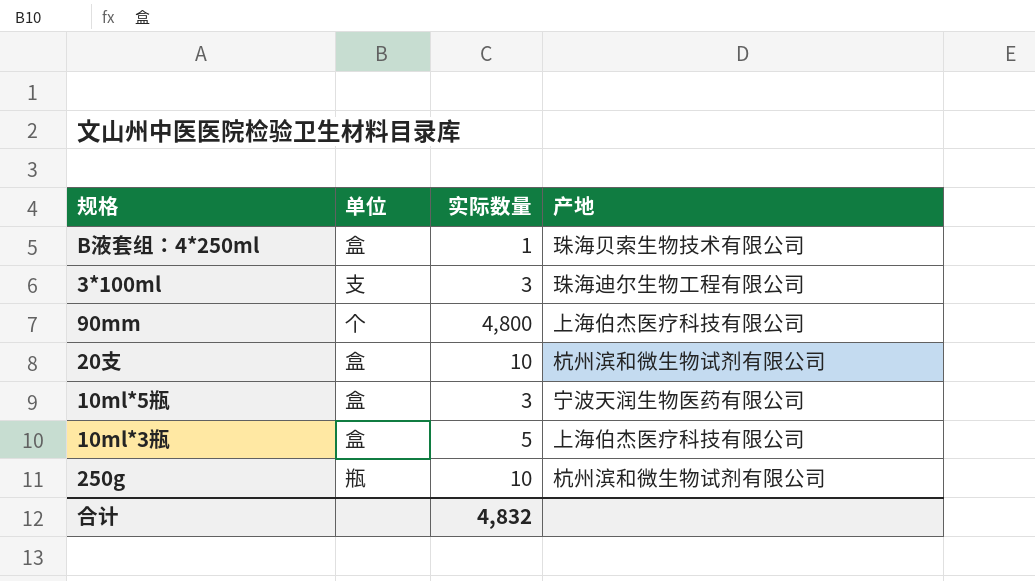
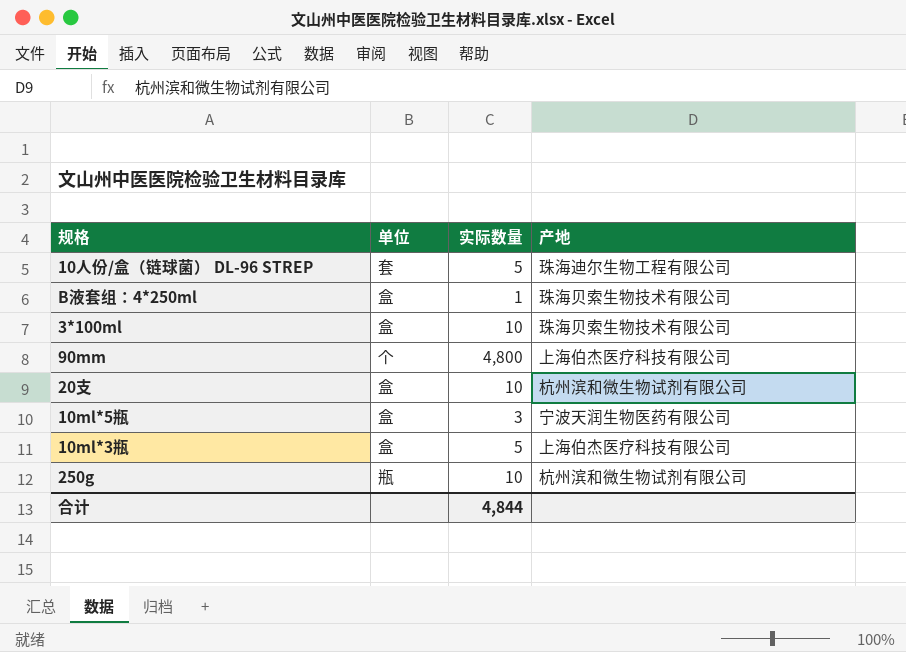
row 10人份/盒（链球菌） DL-96 STREP: none -> 套 | 5 | 珠海迪尔生物工程有限公司
3*100ml | 单位: 支 -> 盒
3*100ml | 实际数量: 3 -> 10
3*100ml | 产地: 珠海迪尔生物工程有限公司 -> 珠海贝索生物技术有限公司
合计 | 实际数量: 4,832 -> 4,844

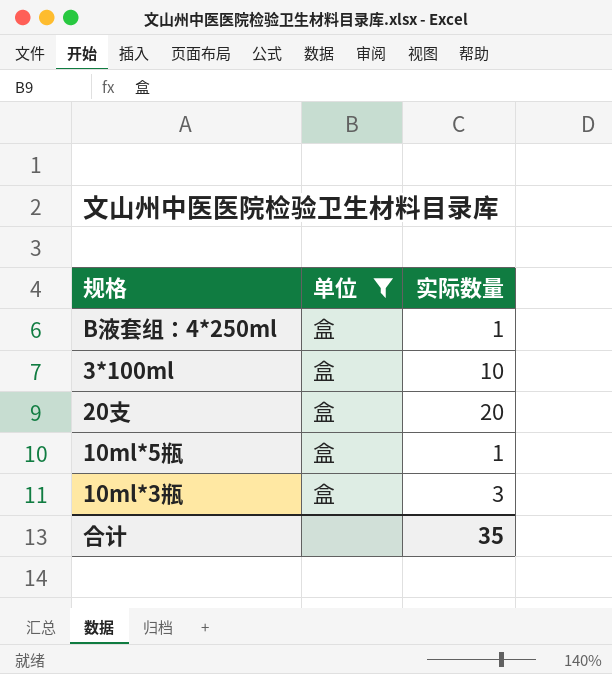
filter: none -> 单位 = 盒
column 产地 | position: 4 -> none
20支 | 实际数量: 10 -> 20
10ml*5瓶 | 实际数量: 3 -> 1
10ml*3瓶 | 实际数量: 5 -> 3
合计 | 实际数量: 4,844 -> 35

